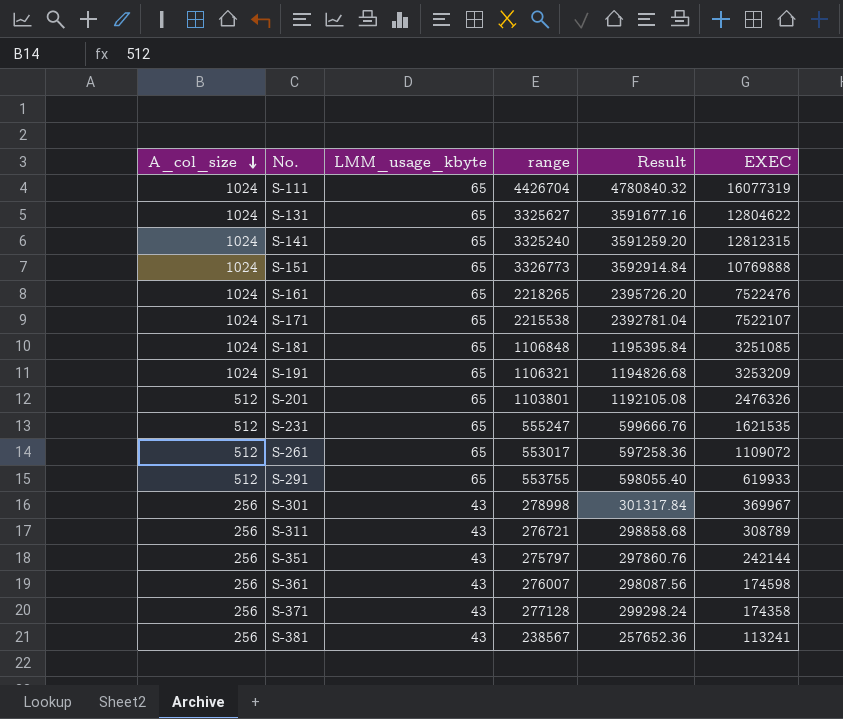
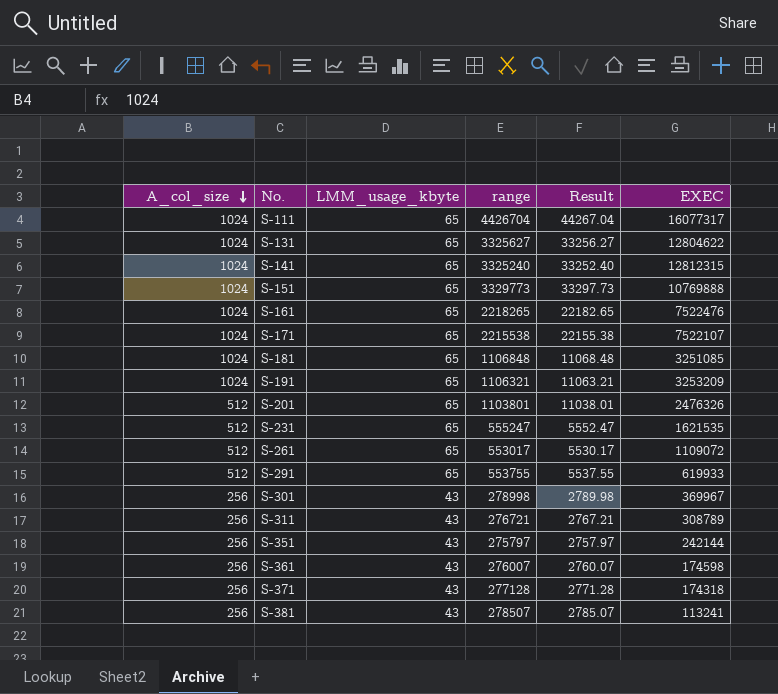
column Result | formula: [range] * 1.08 -> [range] * 0.01
S-111 | EXEC: 16077319 -> 16077317
S-151 | range: 3326773 -> 3329773
S-371 | EXEC: 174358 -> 174318
S-381 | range: 238567 -> 278507

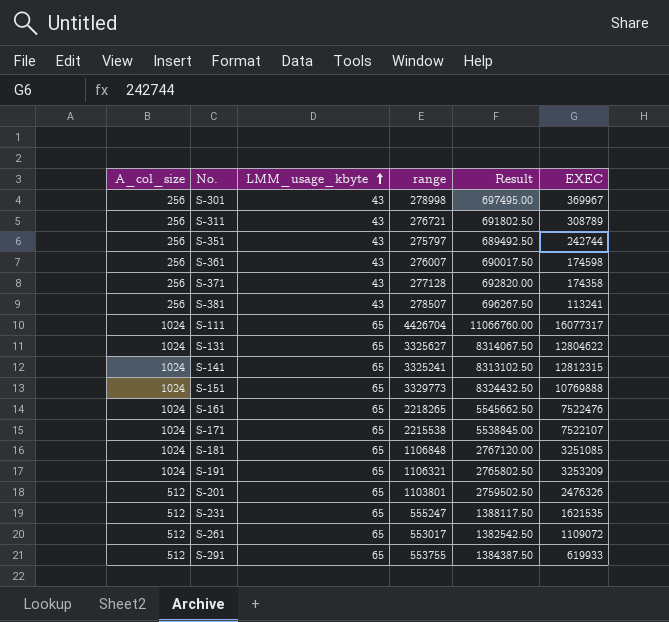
row order: A_col_size descending -> LMM_usage_kbyte ascending
column Result | formula: [range] * 0.01 -> [range] * 2.5
S-351 | EXEC: 242144 -> 242744
S-371 | EXEC: 174318 -> 174358
S-141 | range: 3325240 -> 3325241

